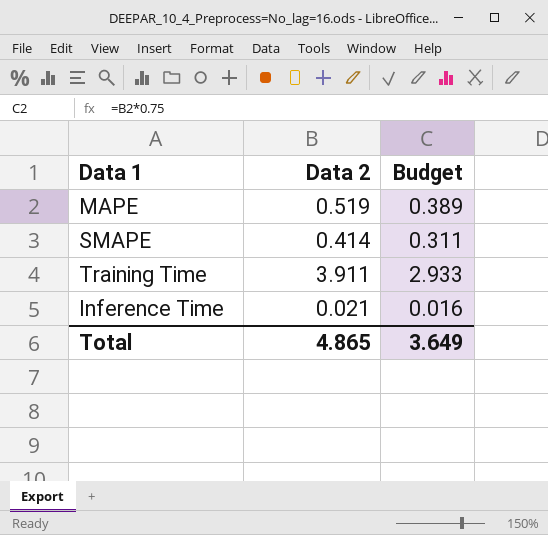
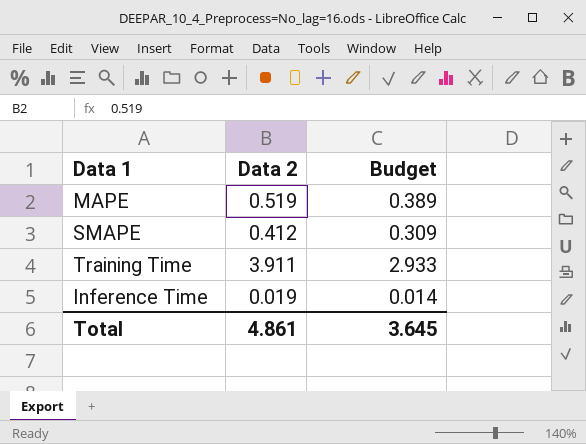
SMAPE | Data 2: 0.414 -> 0.412
SMAPE | Budget: 0.311 -> 0.309
Inference Time | Data 2: 0.021 -> 0.019
Inference Time | Budget: 0.016 -> 0.014
Total | Data 2: 4.865 -> 4.861
Total | Budget: 3.649 -> 3.645

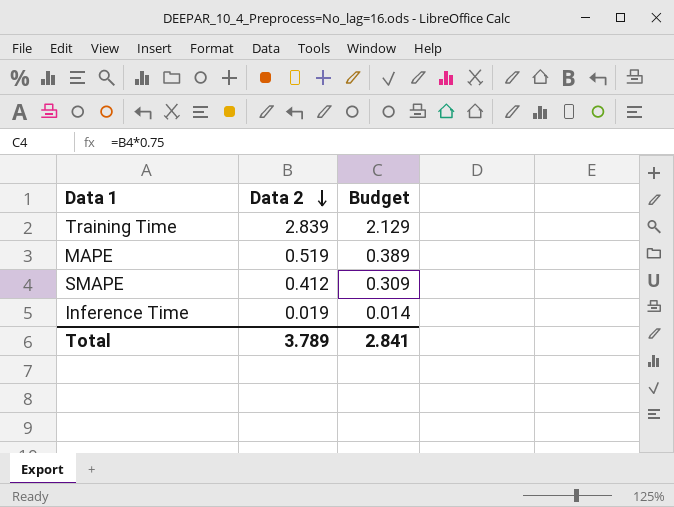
row order: none -> Data 2 descending
Training Time | Data 2: 3.911 -> 2.839
Training Time | Budget: 2.933 -> 2.129
Total | Data 2: 4.861 -> 3.789
Total | Budget: 3.645 -> 2.841

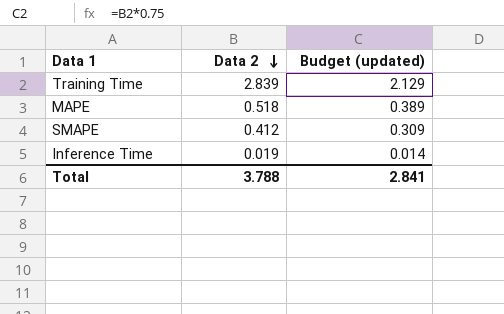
column name: Budget -> Budget (updated)
MAPE | Data 2: 0.519 -> 0.518
Total | Data 2: 3.789 -> 3.788

